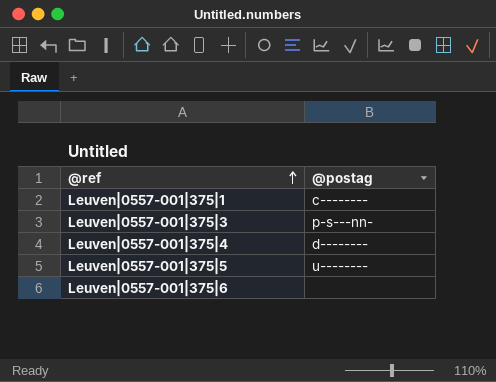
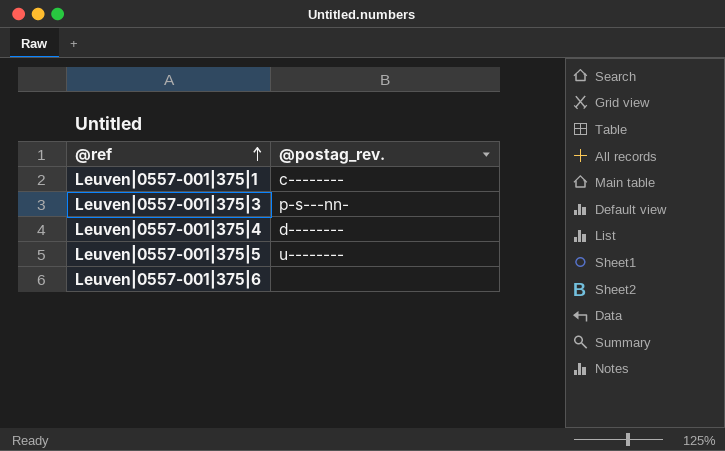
column name: @postag -> @postag_rev.

